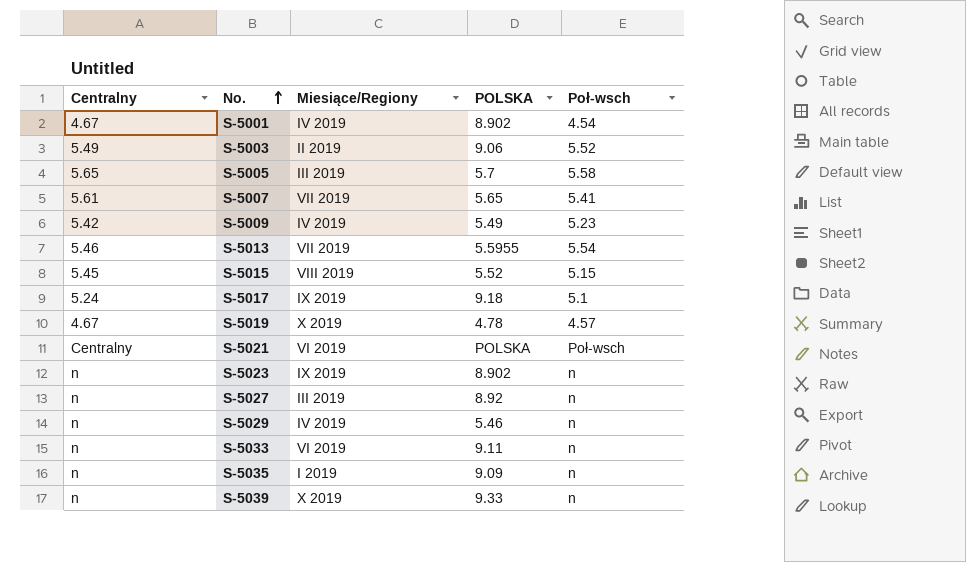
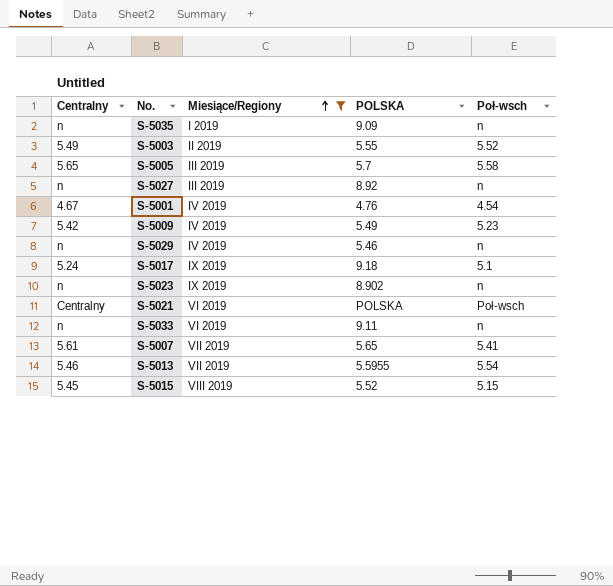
filter: none -> Miesiące/Regiony != X 2019
row order: No. ascending -> Miesiące/Regiony ascending
S-5003 | POLSKA: 9.06 -> 5.55
S-5001 | POLSKA: 8.902 -> 4.76

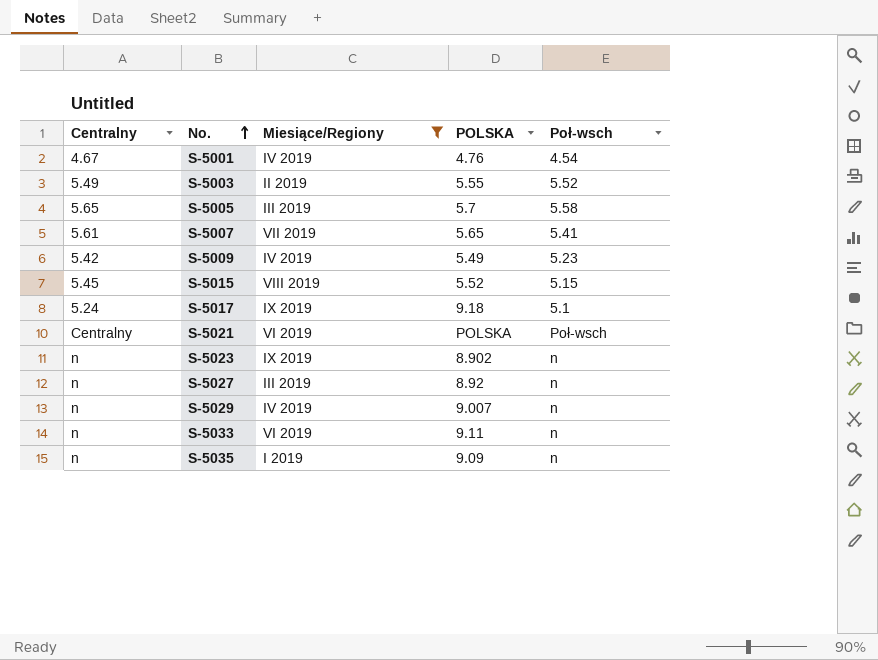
row order: Miesiące/Regiony ascending -> No. ascending
row S-5013: 5.46 | VII 2019 | 5.5955 | 5.54 -> none
S-5029 | POLSKA: 5.46 -> 9.007

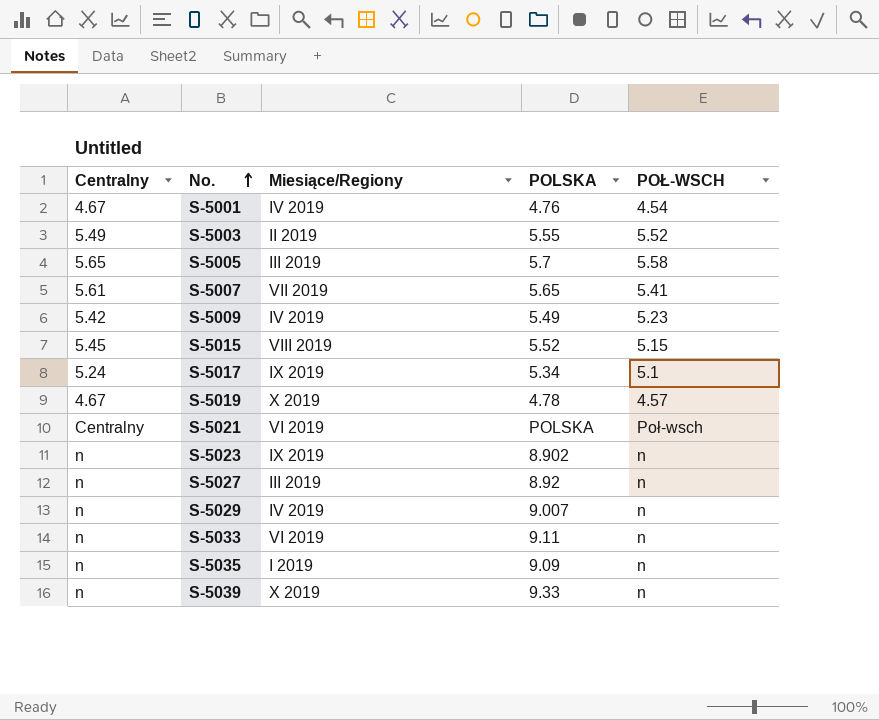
filter: Miesiące/Regiony != X 2019 -> none
column name: Poł-wsch -> POŁ-WSCH
S-5017 | POLSKA: 9.18 -> 5.34

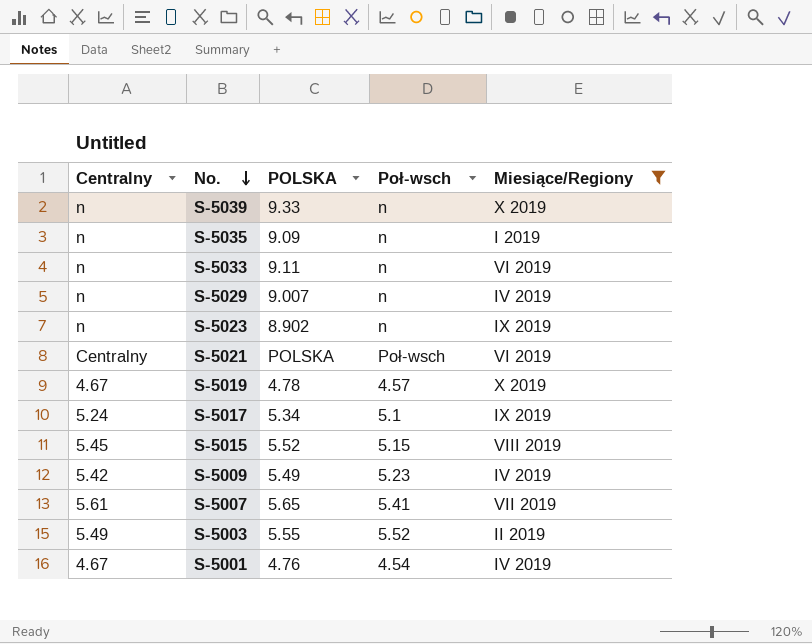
filter: none -> Miesiące/Regiony != III 2019
row order: No. ascending -> No. descending
column name: POŁ-WSCH -> Poł-wsch
column Miesiące/Regiony | position: 3 -> 5

